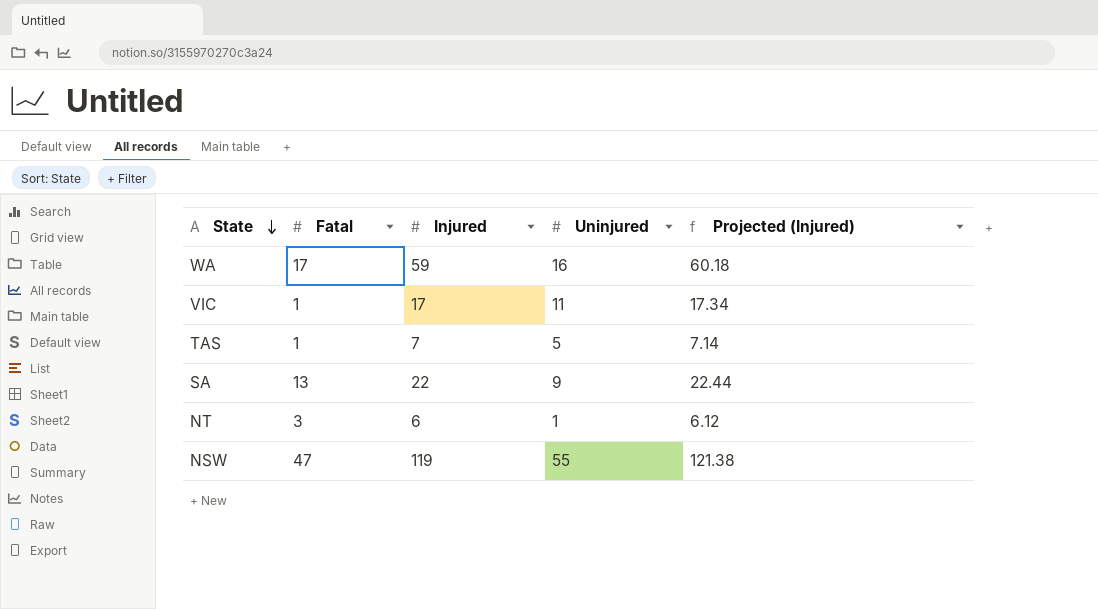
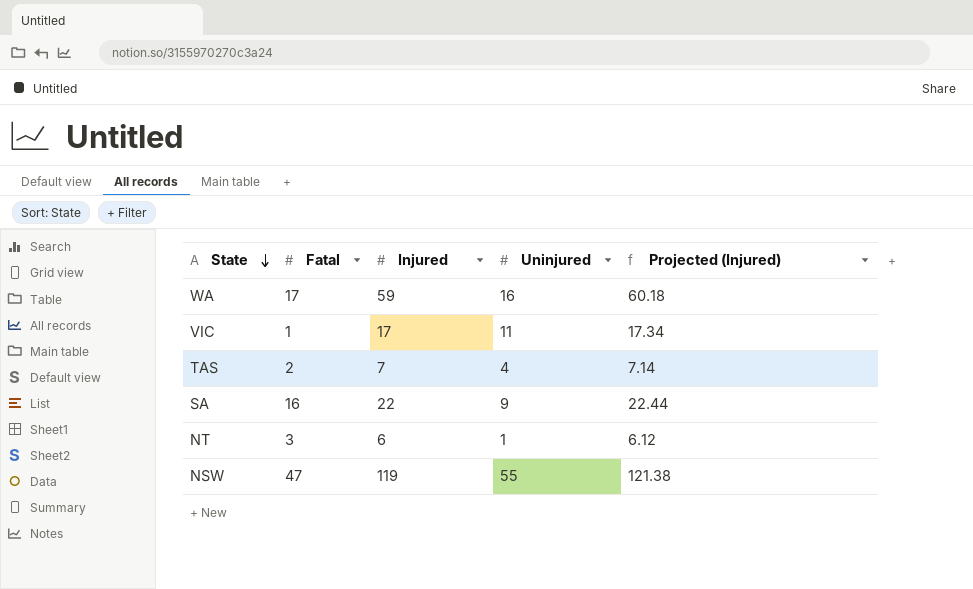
TAS | Fatal: 1 -> 2
TAS | Uninjured: 5 -> 4
SA | Fatal: 13 -> 16

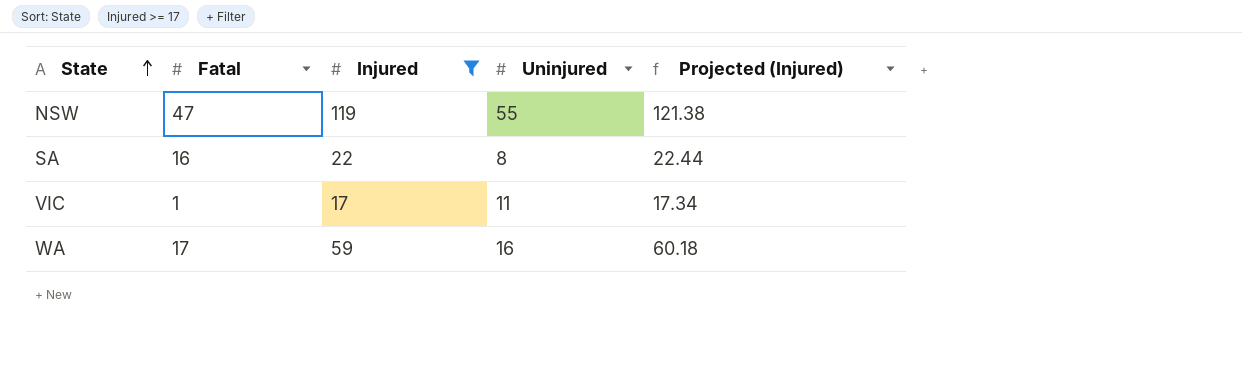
filter: none -> Injured >= 17
row order: State descending -> State ascending
SA | Uninjured: 9 -> 8

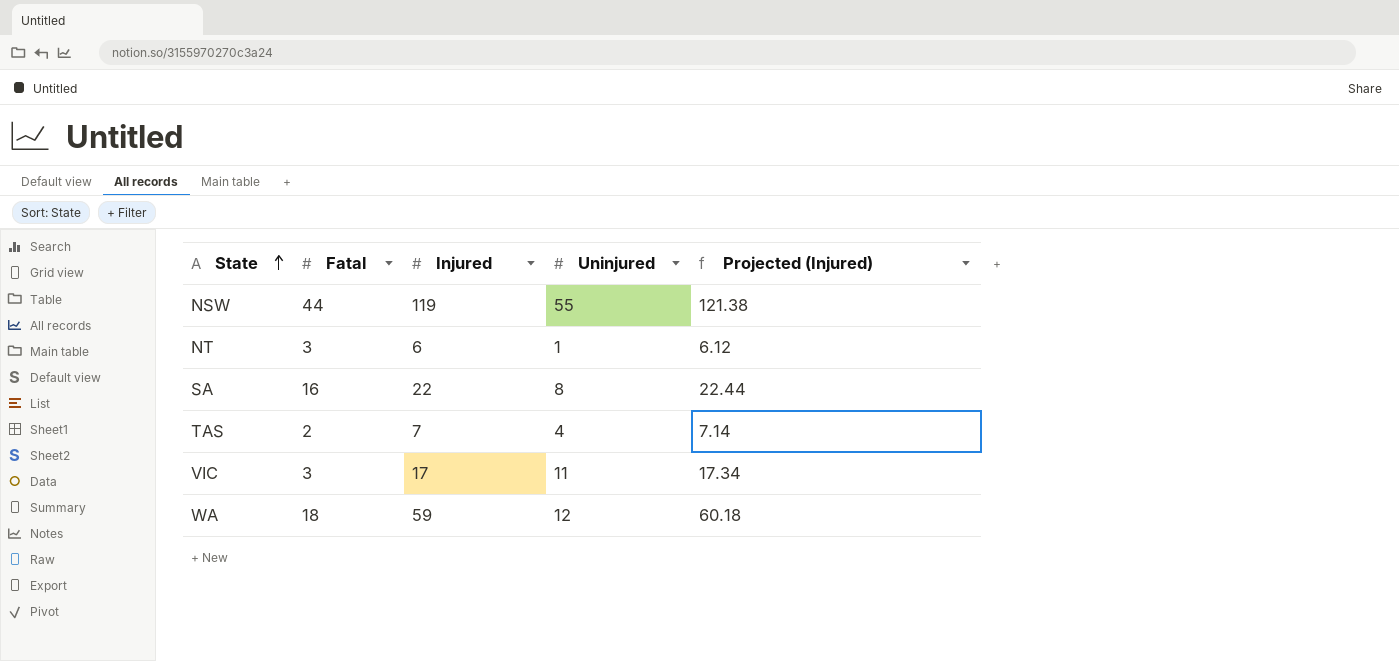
filter: Injured >= 17 -> none
NSW | Fatal: 47 -> 44
VIC | Fatal: 1 -> 3
WA | Fatal: 17 -> 18
WA | Uninjured: 16 -> 12

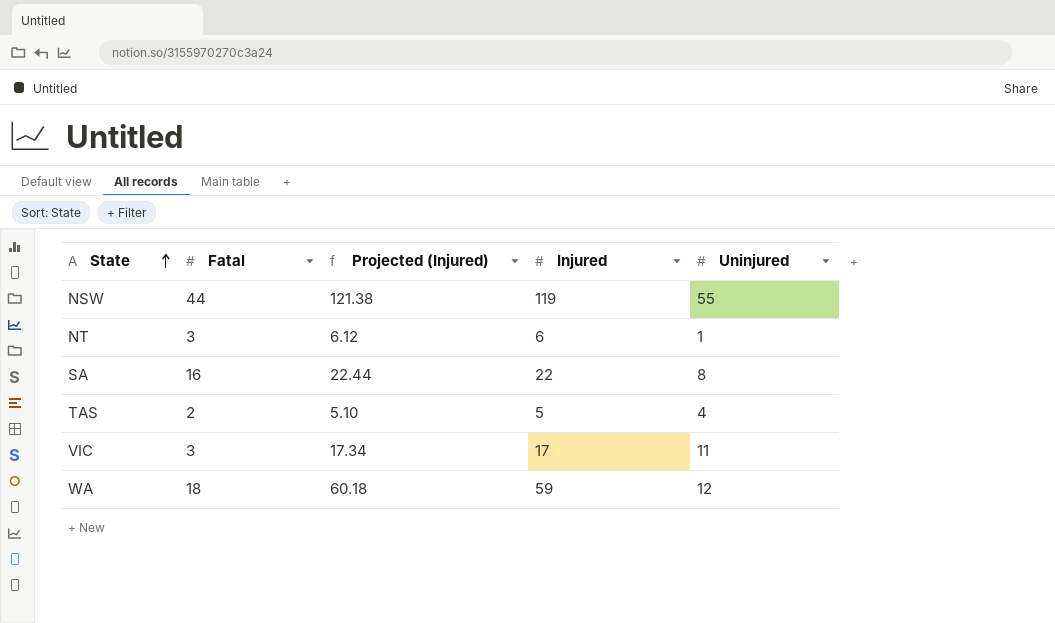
column Projected (Injured) | position: 5 -> 3
TAS | Projected (Injured): 7.14 -> 5.10
TAS | Injured: 7 -> 5

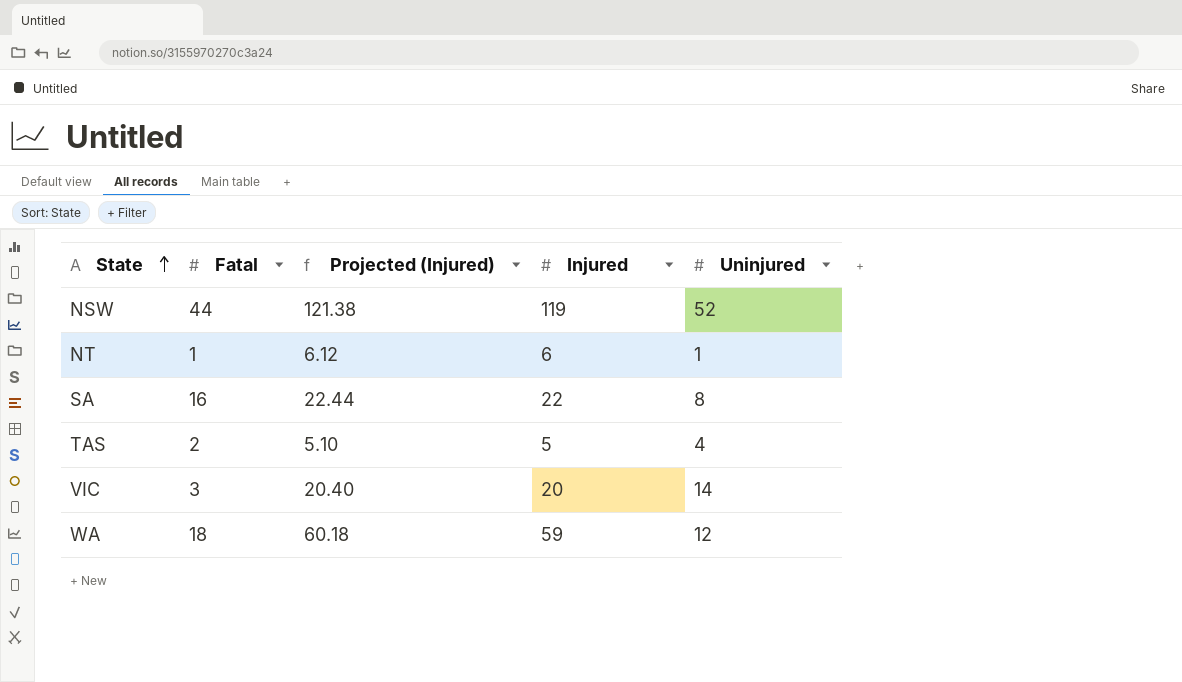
NSW | Uninjured: 55 -> 52
NT | Fatal: 3 -> 1
VIC | Projected (Injured): 17.34 -> 20.40
VIC | Injured: 17 -> 20
VIC | Uninjured: 11 -> 14

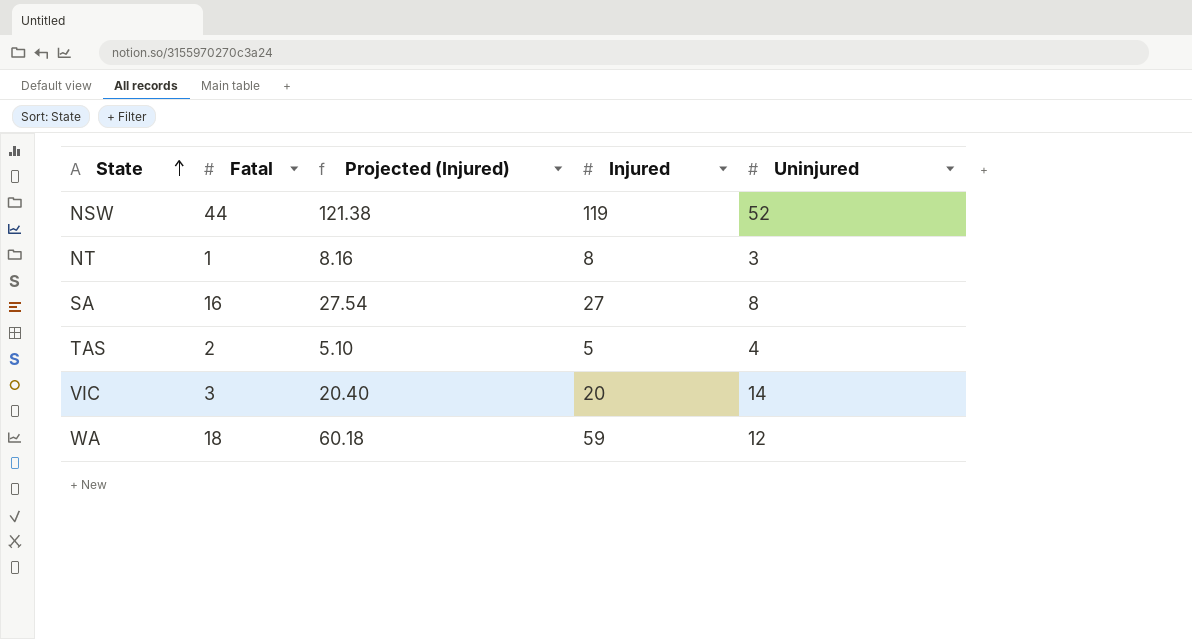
NT | Projected (Injured): 6.12 -> 8.16
NT | Injured: 6 -> 8
NT | Uninjured: 1 -> 3
SA | Projected (Injured): 22.44 -> 27.54
SA | Injured: 22 -> 27

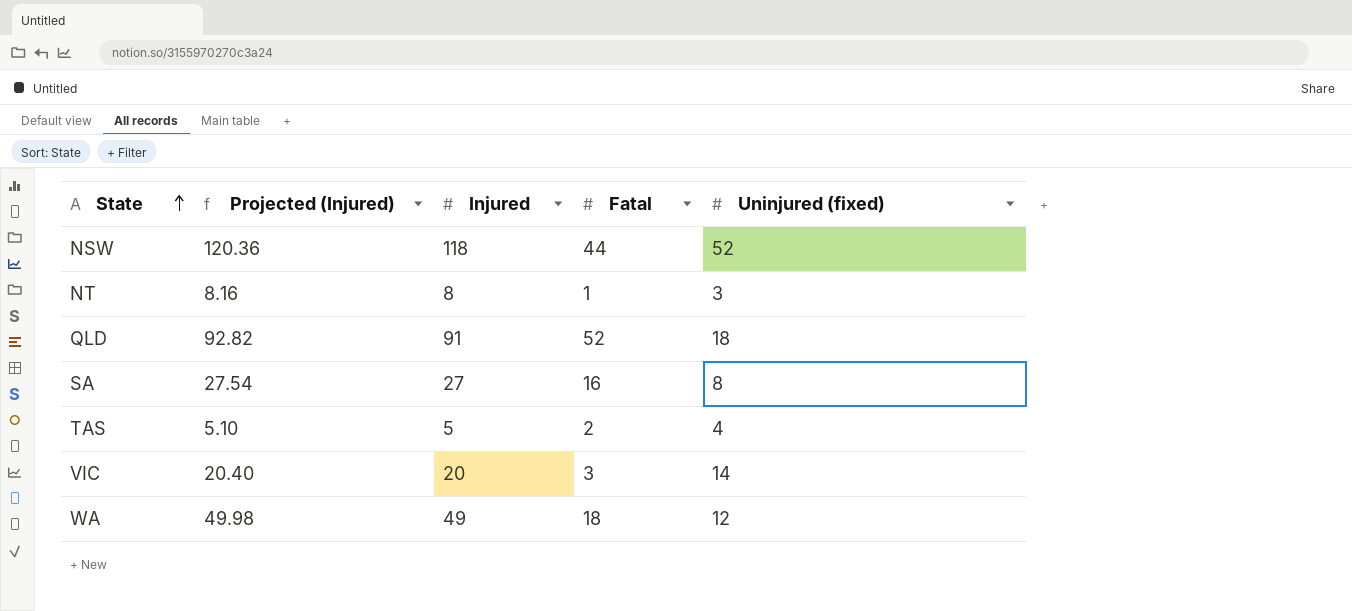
column Fatal | position: 2 -> 4
column name: Uninjured -> Uninjured (fixed)
NSW | Projected (Injured): 121.38 -> 120.36
NSW | Injured: 119 -> 118
row QLD: none -> 92.82 | 91 | 52 | 18
WA | Projected (Injured): 60.18 -> 49.98
WA | Injured: 59 -> 49

